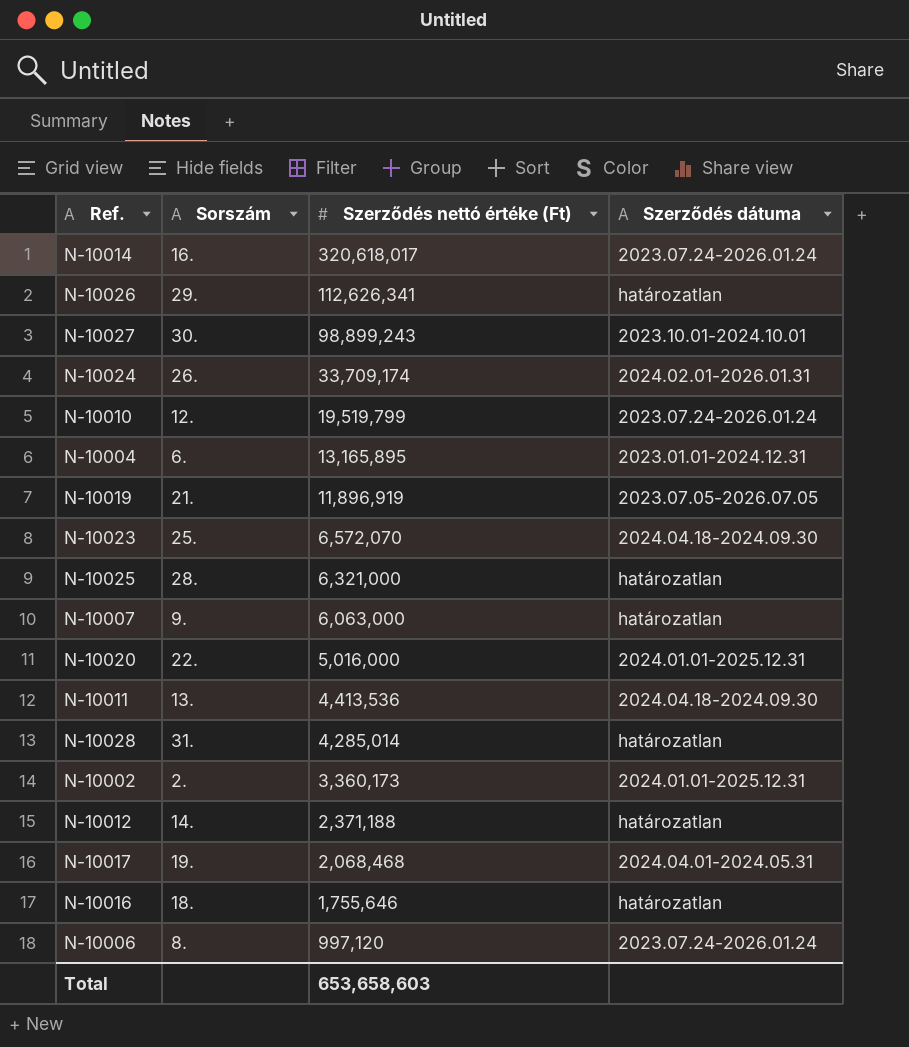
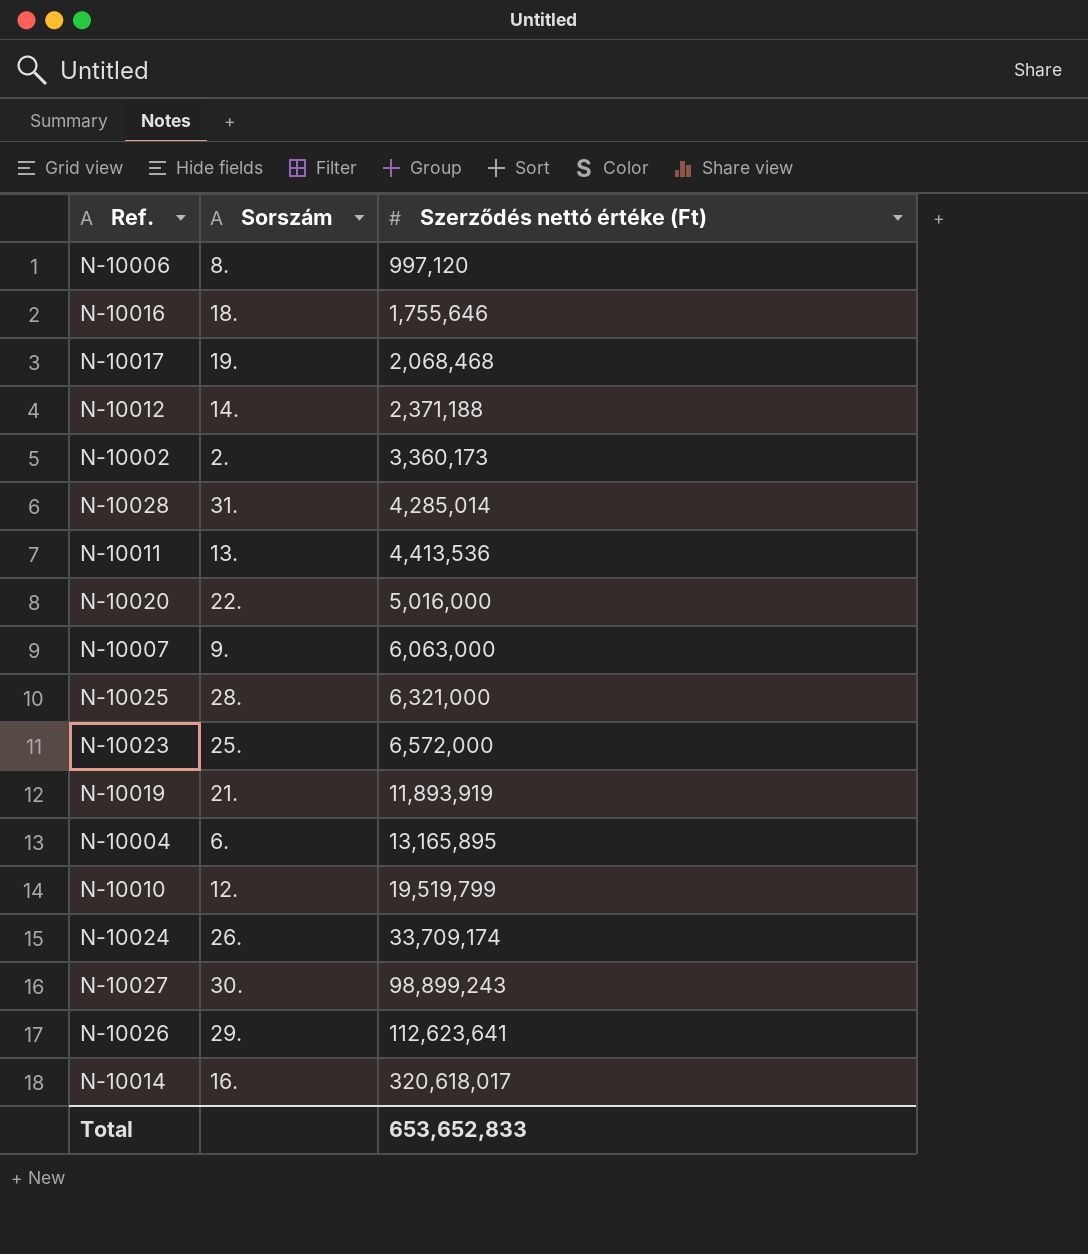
row order: Szerződés nettó értéke (Ft) descending -> Szerződés nettó értéke (Ft) ascending
column Szerződés dátuma | position: 4 -> none
N-10023 | Szerződés nettó értéke (Ft): 6,572,070 -> 6,572,000
N-10019 | Szerződés nettó értéke (Ft): 11,896,919 -> 11,893,919
N-10026 | Szerződés nettó értéke (Ft): 112,626,341 -> 112,623,641
Total | Szerződés nettó értéke (Ft): 653,658,603 -> 653,652,833

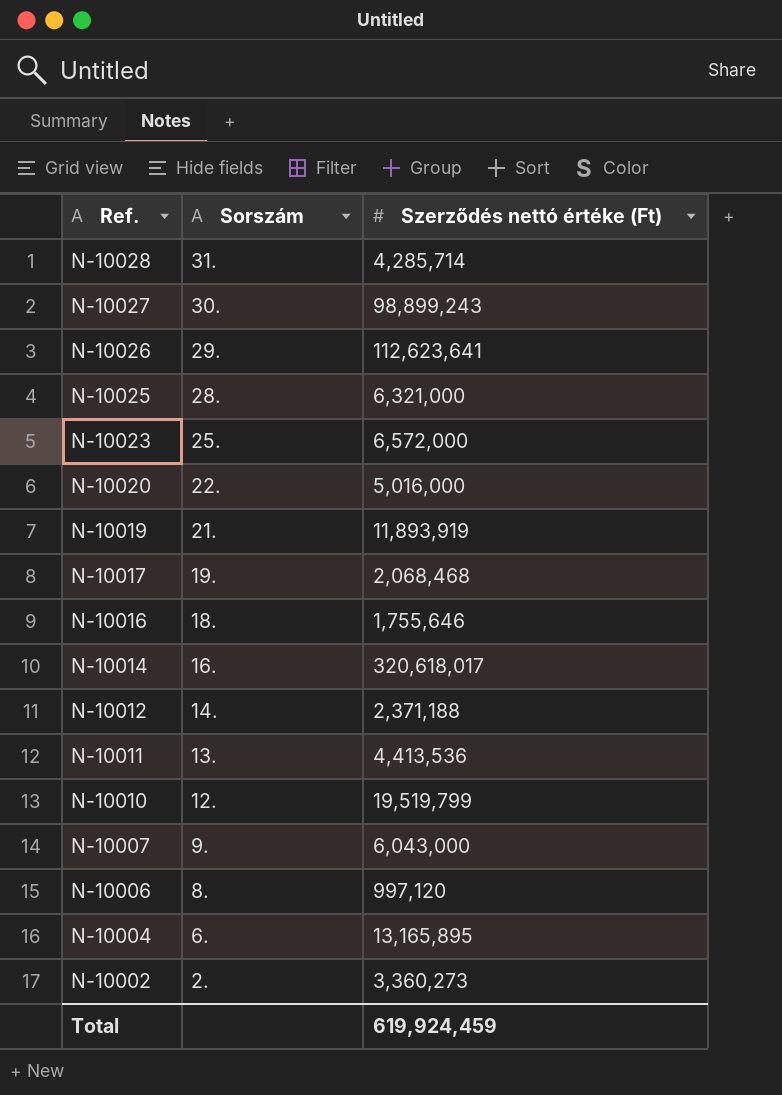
row order: Szerződés nettó értéke (Ft) ascending -> Ref. descending
row N-10024: 26. | 33,709,174 -> none
N-10028 | Szerződés nettó értéke (Ft): 4,285,014 -> 4,285,714
N-10007 | Szerződés nettó értéke (Ft): 6,063,000 -> 6,043,000
N-10002 | Szerződés nettó értéke (Ft): 3,360,173 -> 3,360,273
Total | Szerződés nettó értéke (Ft): 653,652,833 -> 619,924,459

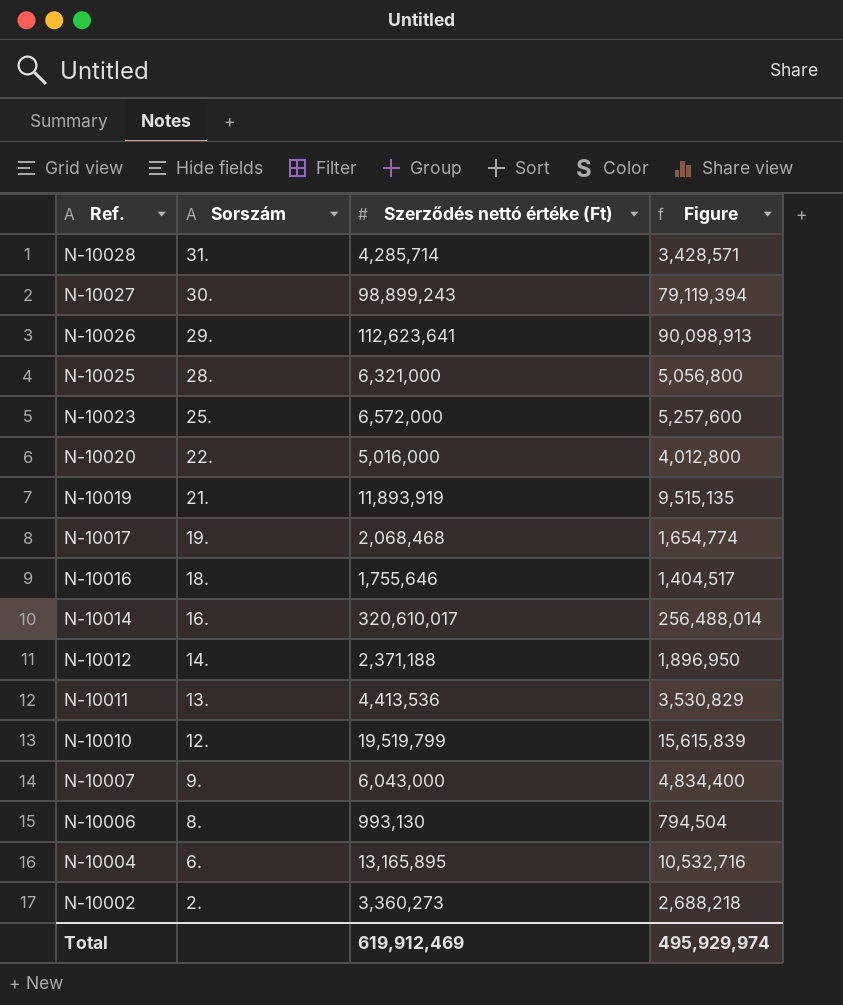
column Figure | formula: none -> [Szerződés nettó értéke (Ft)] * 0.8
N-10014 | Szerződés nettó értéke (Ft): 320,618,017 -> 320,610,017
N-10006 | Szerződés nettó értéke (Ft): 997,120 -> 993,130
Total | Szerződés nettó értéke (Ft): 619,924,459 -> 619,912,469

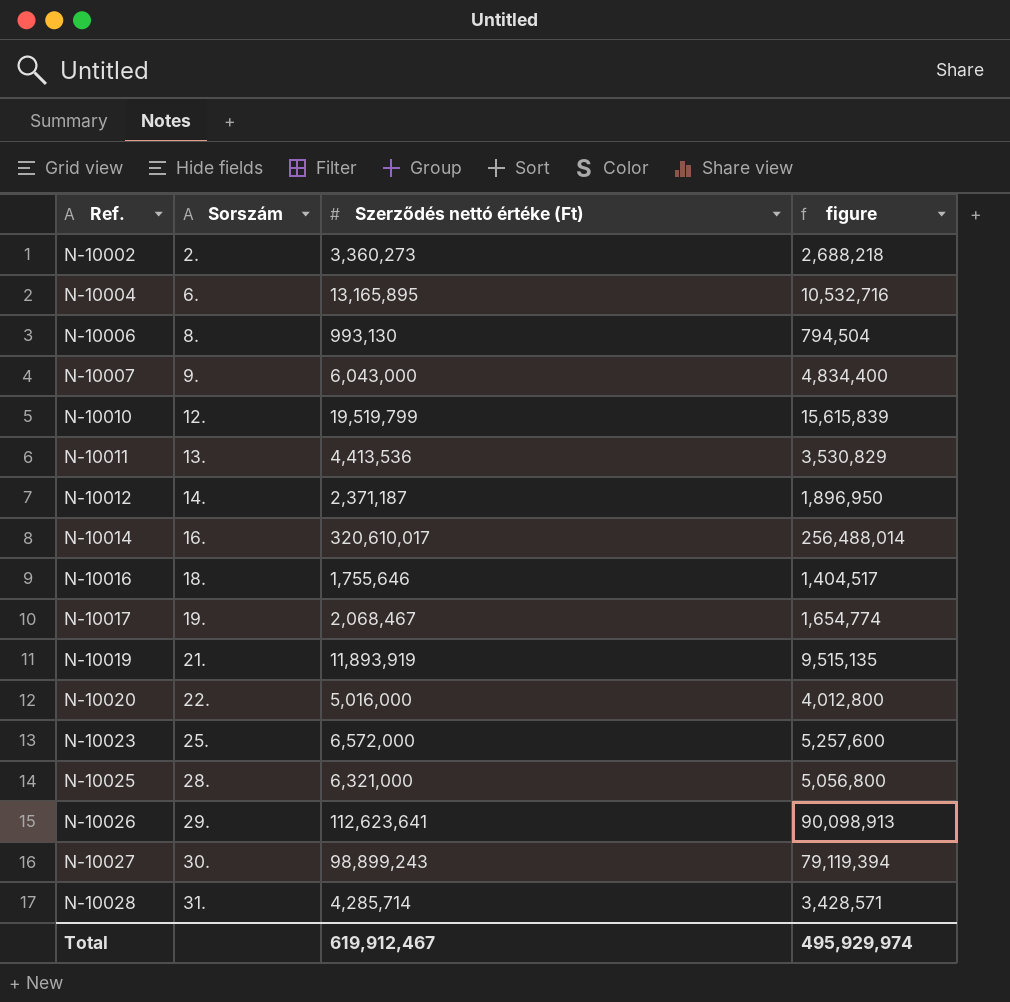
row order: Ref. descending -> Ref. ascending
column name: Figure -> figure
N-10012 | Szerződés nettó értéke (Ft): 2,371,188 -> 2,371,187
N-10017 | Szerződés nettó értéke (Ft): 2,068,468 -> 2,068,467
Total | Szerződés nettó értéke (Ft): 619,912,469 -> 619,912,467

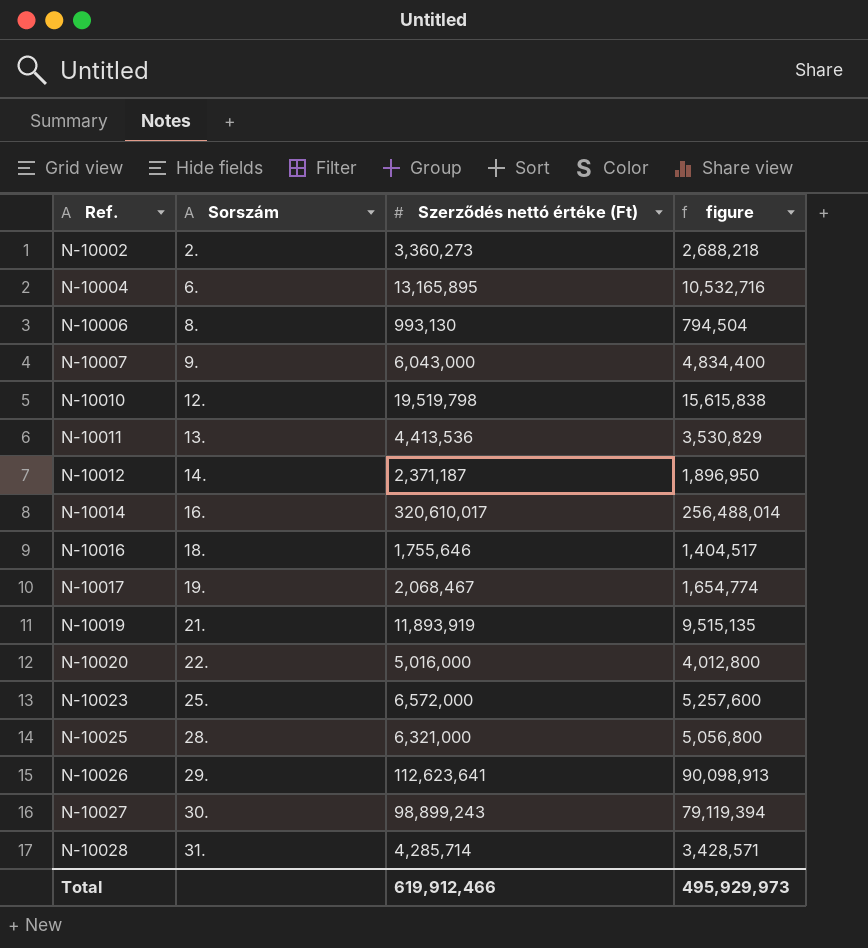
N-10010 | Szerződés nettó értéke (Ft): 19,519,799 -> 19,519,798
N-10010 | figure: 15,615,839 -> 15,615,838
Total | Szerződés nettó értéke (Ft): 619,912,467 -> 619,912,466
Total | figure: 495,929,974 -> 495,929,973

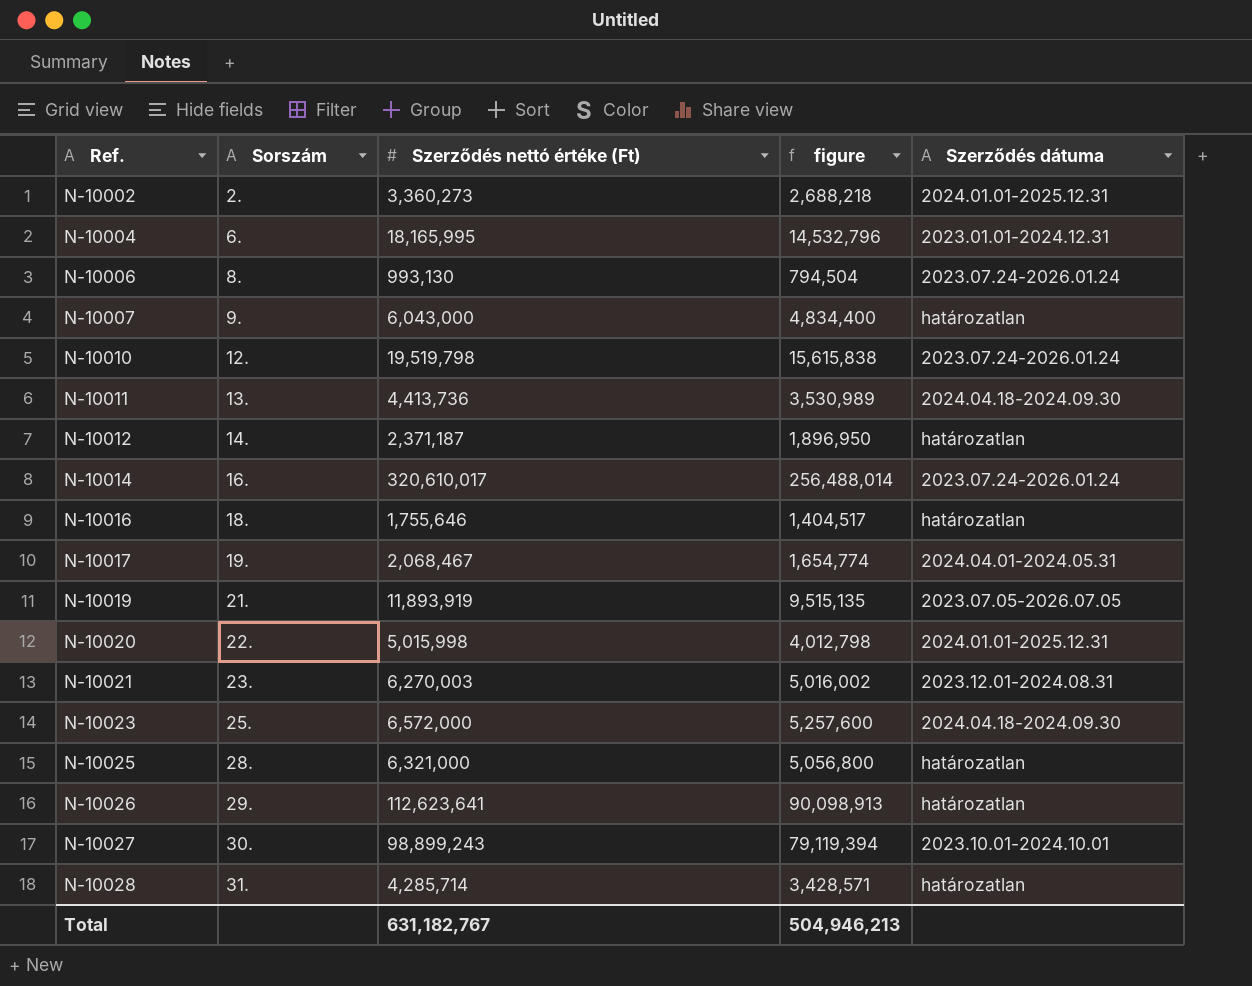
column Szerződés dátuma | position: none -> 5
N-10004 | Szerződés nettó értéke (Ft): 13,165,895 -> 18,165,995
N-10004 | figure: 10,532,716 -> 14,532,796
N-10011 | Szerződés nettó értéke (Ft): 4,413,536 -> 4,413,736
N-10011 | figure: 3,530,829 -> 3,530,989
N-10020 | Szerződés nettó értéke (Ft): 5,016,000 -> 5,015,998
N-10020 | figure: 4,012,800 -> 4,012,798
row N-10021: none -> 23. | 6,270,003 | 5,016,002 | 2023.12.01-2024.08.31
Total | Szerződés nettó értéke (Ft): 619,912,466 -> 631,182,767
Total | figure: 495,929,973 -> 504,946,213

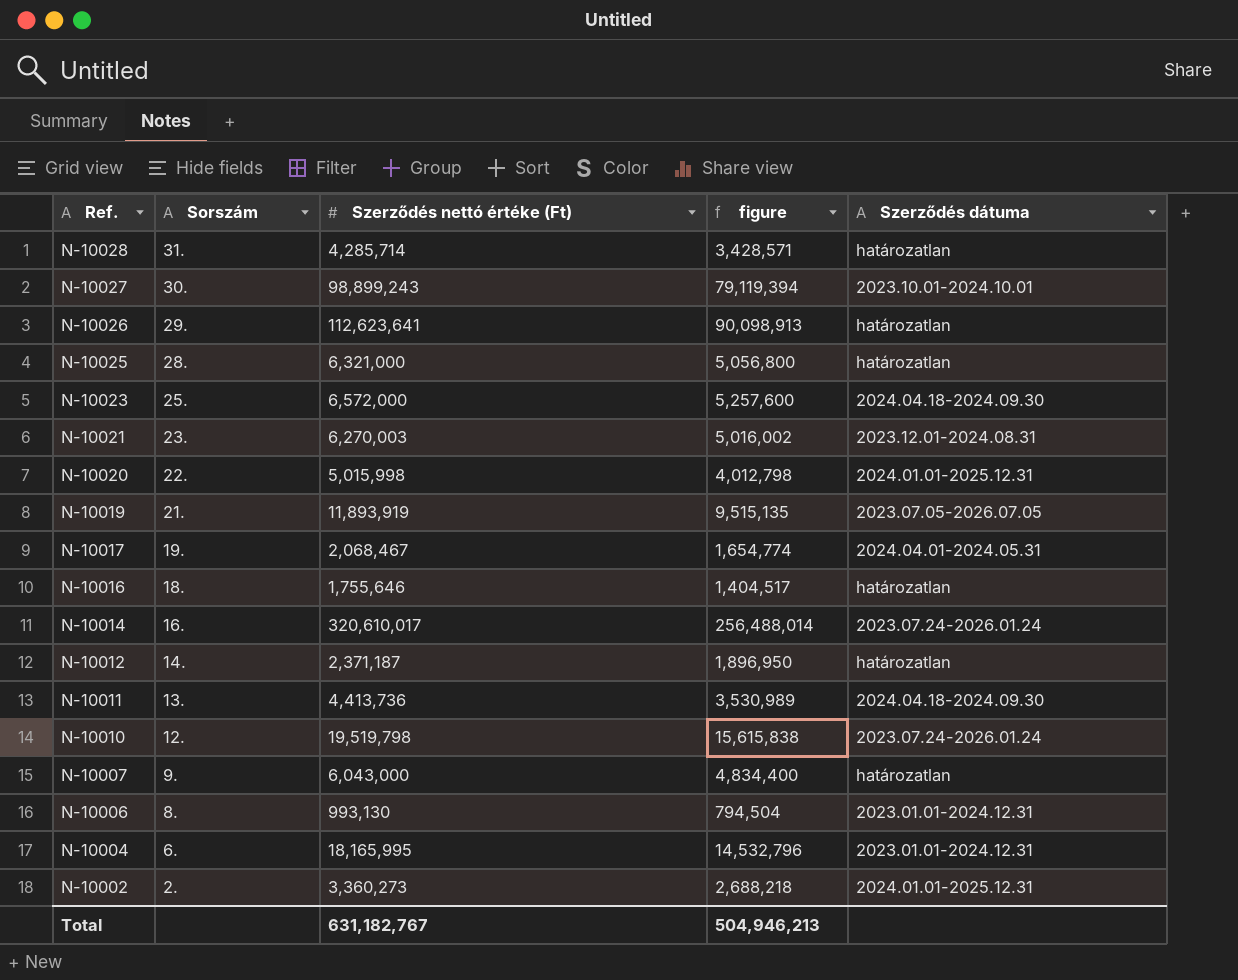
row order: Ref. ascending -> Ref. descending
N-10006 | Szerződés dátuma: 2023.07.24-2026.01.24 -> 2023.01.01-2024.12.31

